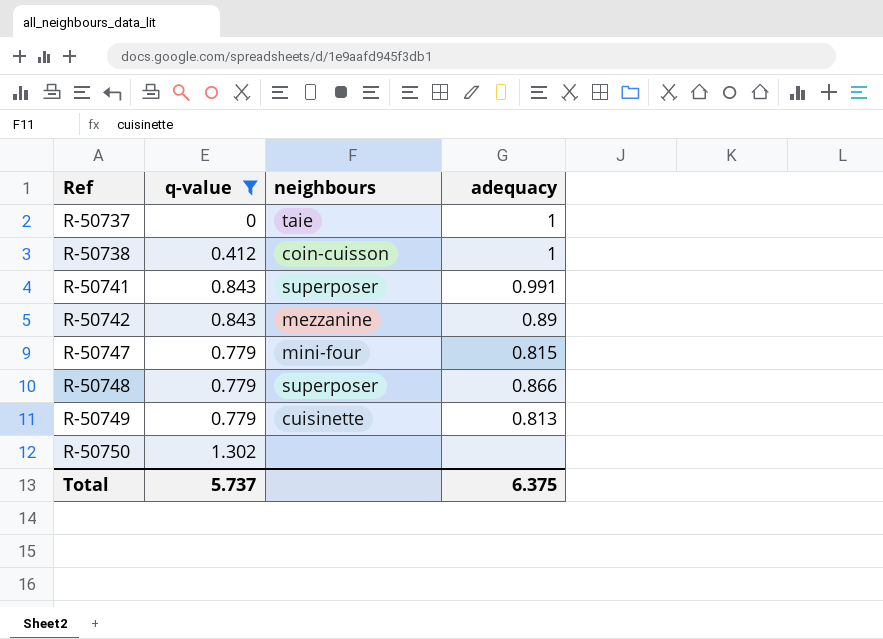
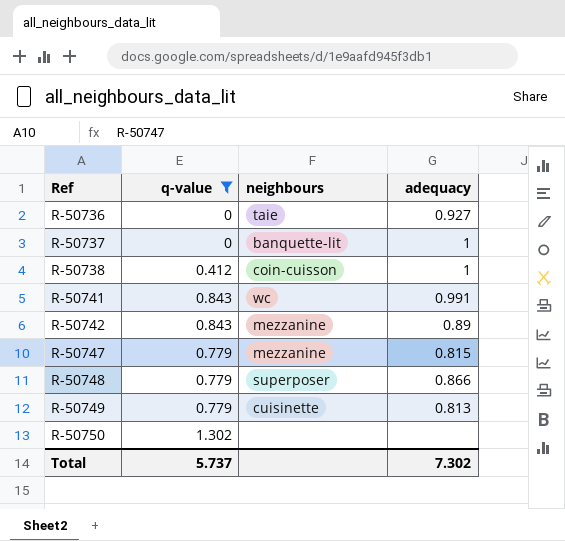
row R-50736: none -> 0 | taie | 0.927
R-50737 | neighbours: taie -> banquette-lit
R-50741 | neighbours: superposer -> wc
R-50747 | neighbours: mini-four -> mezzanine
Total | adequacy: 6.375 -> 7.302

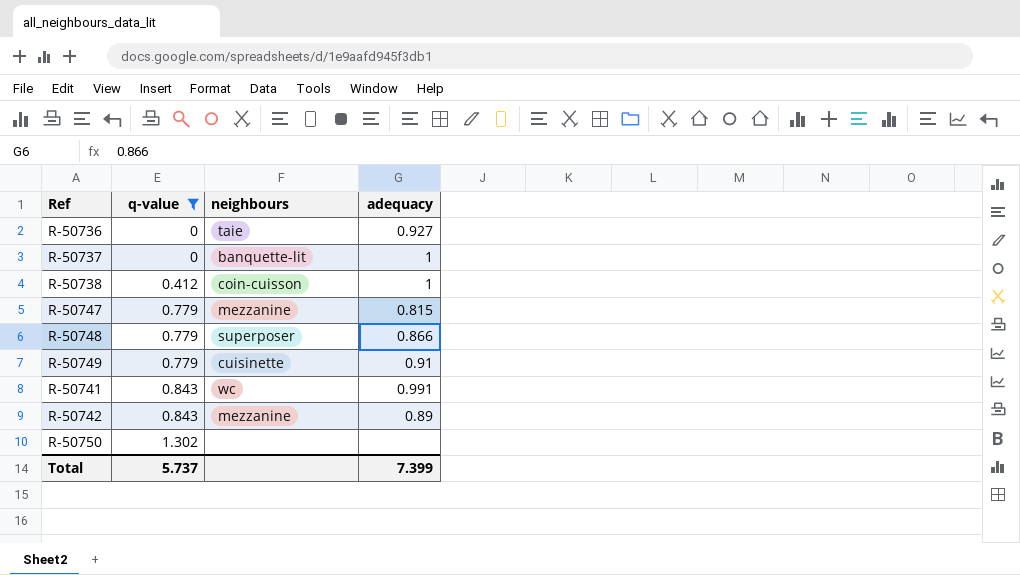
row order: Ref ascending -> q-value ascending
R-50749 | adequacy: 0.813 -> 0.91
Total | adequacy: 7.302 -> 7.399

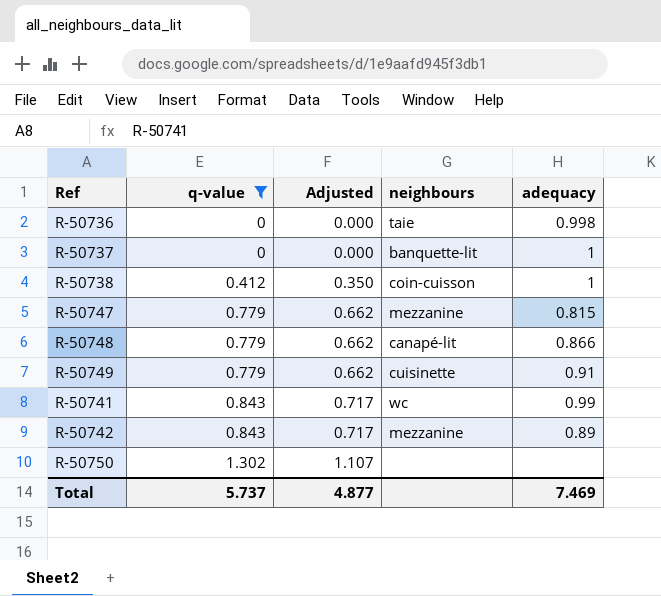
column Adjusted | formula: none -> [q-value] * 0.85
R-50736 | adequacy: 0.927 -> 0.998
R-50748 | neighbours: superposer -> canapé-lit
R-50741 | adequacy: 0.991 -> 0.99
Total | adequacy: 7.399 -> 7.469

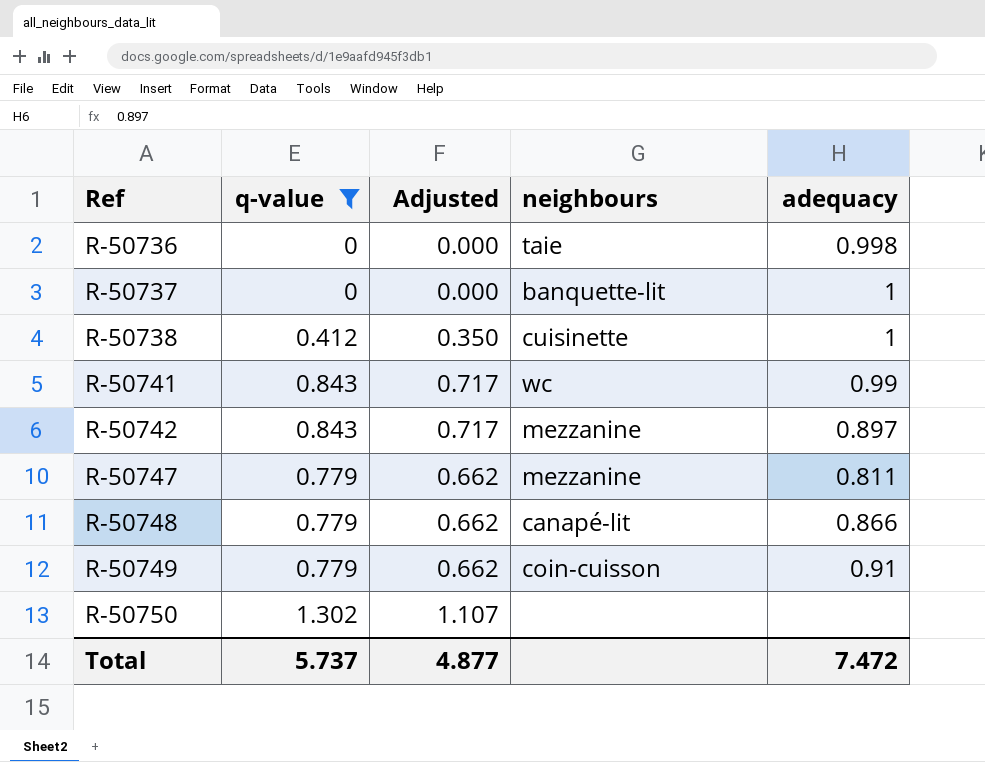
row order: q-value ascending -> Ref ascending
R-50738 | neighbours: coin-cuisson -> cuisinette
R-50742 | adequacy: 0.89 -> 0.897
R-50747 | adequacy: 0.815 -> 0.811
R-50749 | neighbours: cuisinette -> coin-cuisson
Total | adequacy: 7.469 -> 7.472

